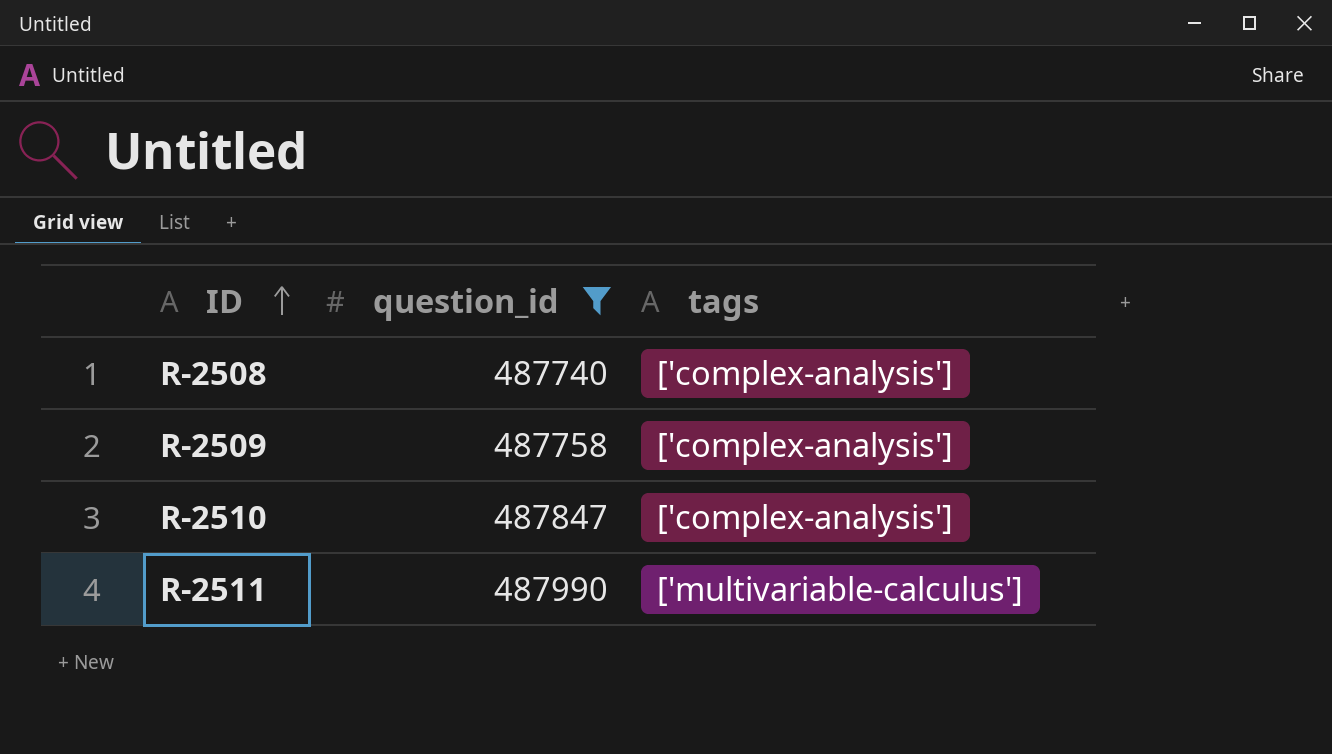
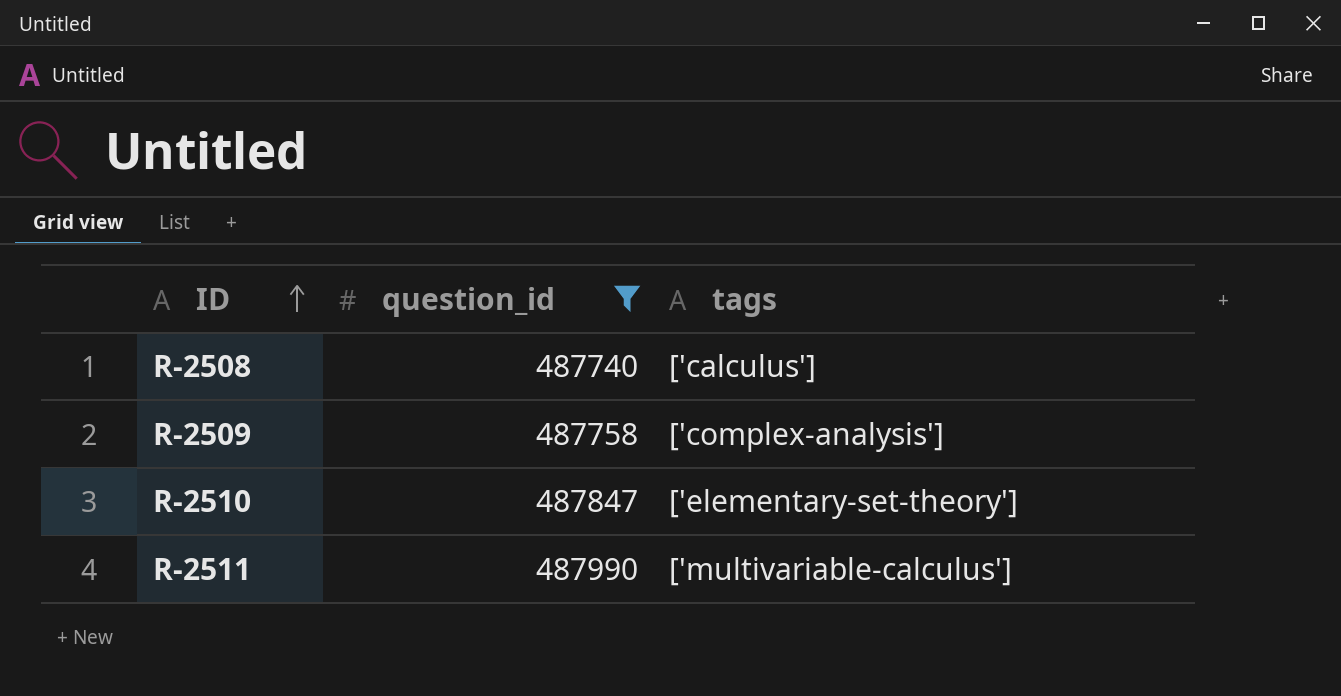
R-2508 | tags: ['complex-analysis'] -> ['calculus']
R-2510 | tags: ['complex-analysis'] -> ['elementary-set-theory']

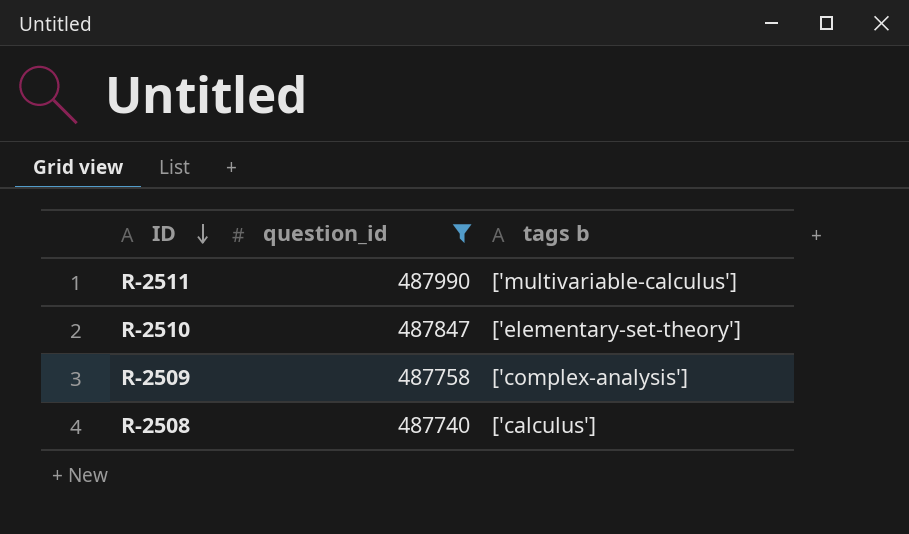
row order: ID ascending -> ID descending
column name: tags -> tags b

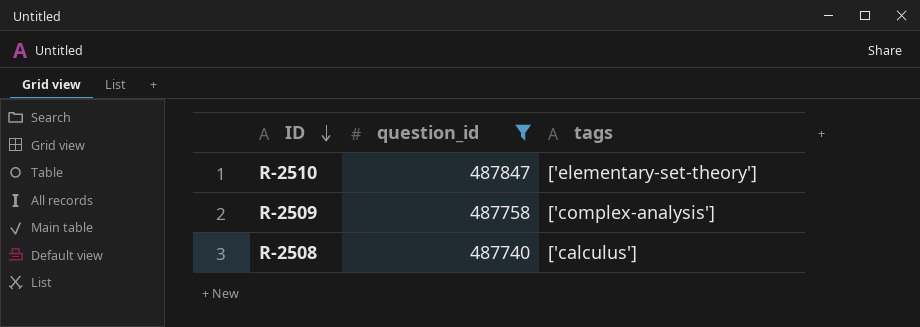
column name: tags b -> tags
row R-2511: 487990 | ['multivariable-calculus'] -> none

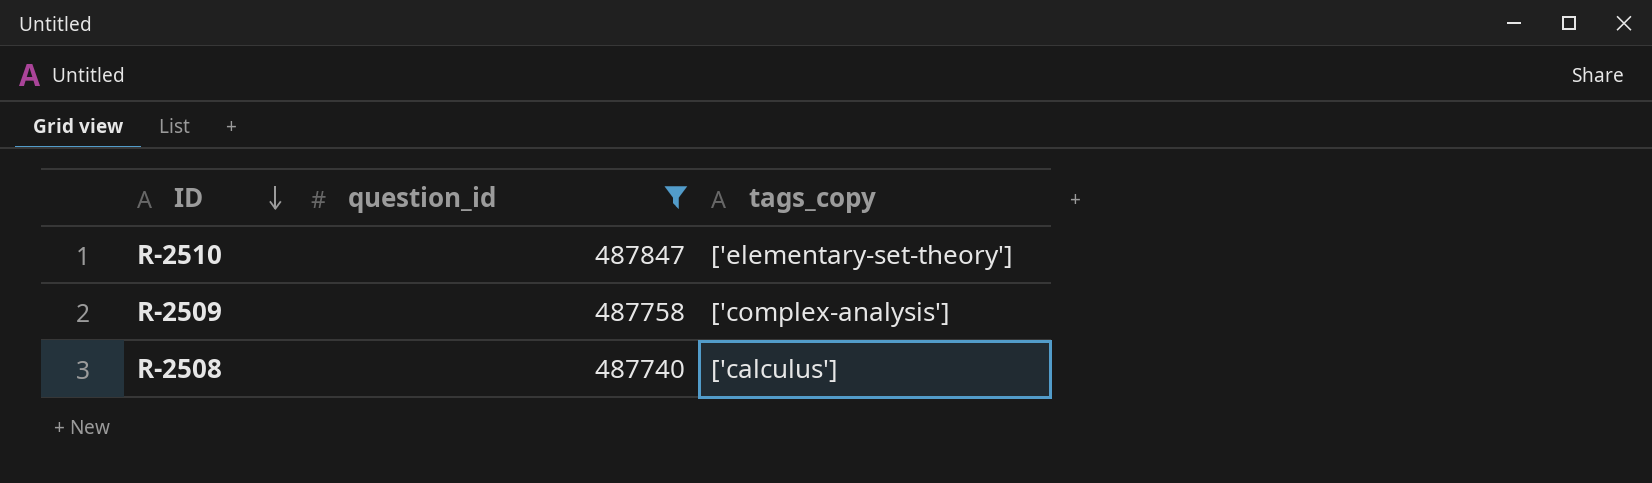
column name: tags -> tags_copy

